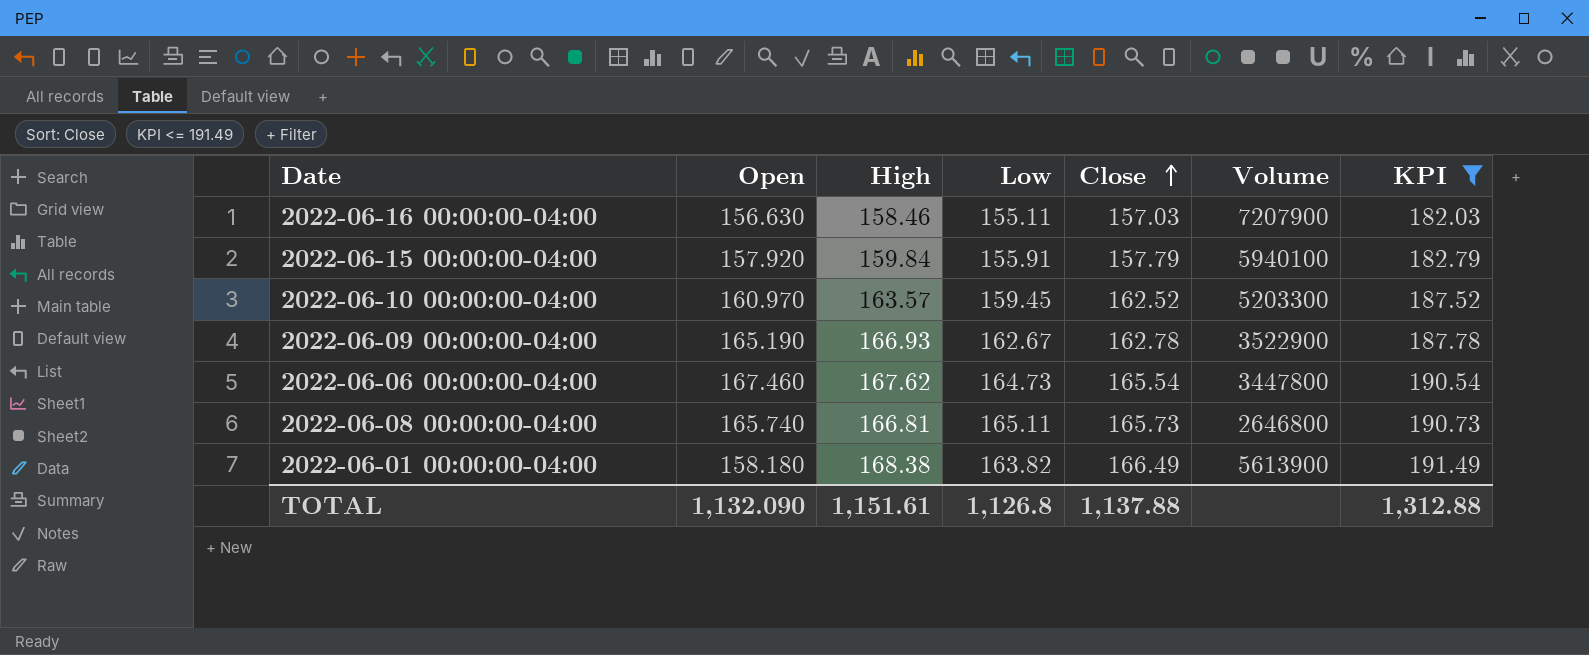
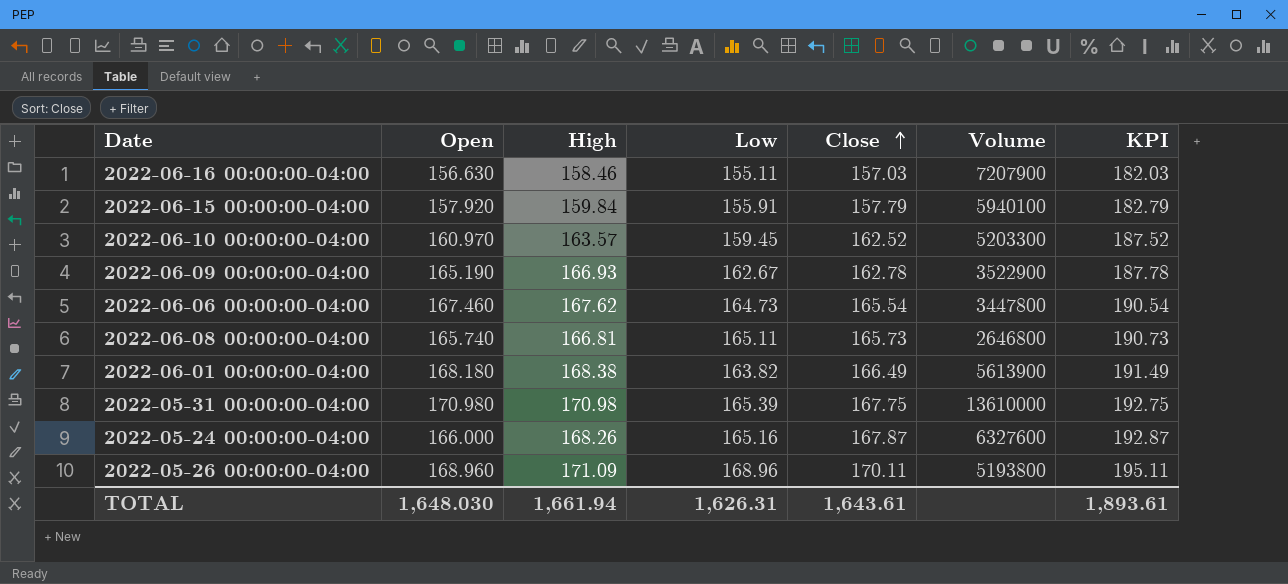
filter: KPI <= 191.49 -> none
2022-06-01 00:00:00-04:00 | Open: 158.180 -> 168.180
TOTAL | Open: 1,132.090 -> 1,648.030
TOTAL | High: 1,151.61 -> 1,661.94
TOTAL | Low: 1,126.8 -> 1,626.31
TOTAL | Close: 1,137.88 -> 1,643.61
TOTAL | KPI: 1,312.88 -> 1,893.61

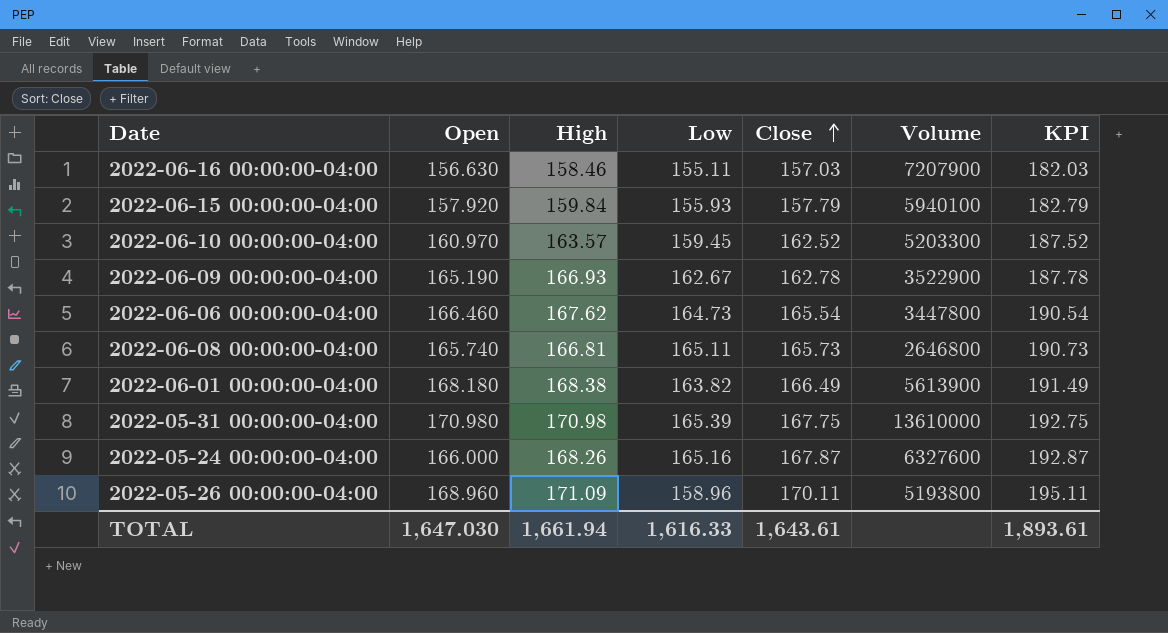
2022-06-15 00:00:00-04:00 | Low: 155.91 -> 155.93
2022-06-06 00:00:00-04:00 | Open: 167.460 -> 166.460
2022-05-26 00:00:00-04:00 | Low: 168.96 -> 158.96
TOTAL | Open: 1,648.030 -> 1,647.030
TOTAL | Low: 1,626.31 -> 1,616.33

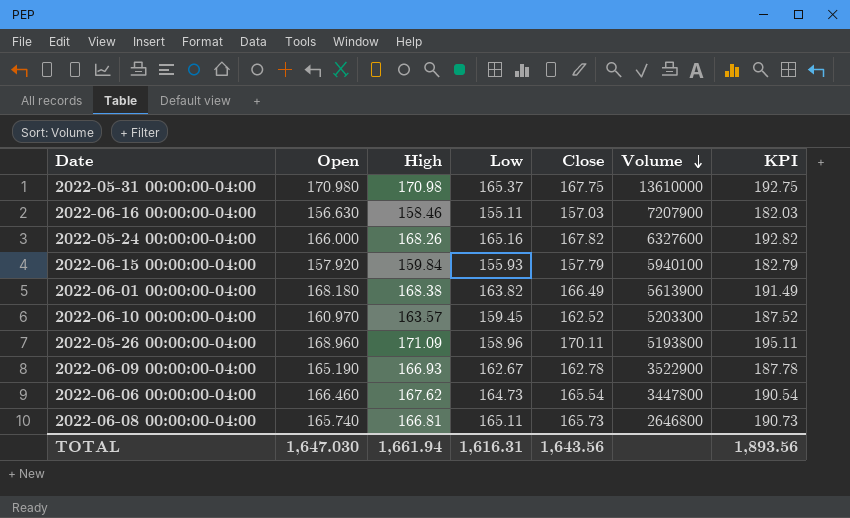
row order: Close ascending -> Volume descending
2022-05-31 00:00:00-04:00 | Low: 165.39 -> 165.37
2022-05-24 00:00:00-04:00 | Close: 167.87 -> 167.82
2022-05-24 00:00:00-04:00 | KPI: 192.87 -> 192.82
TOTAL | Low: 1,616.33 -> 1,616.31
TOTAL | Close: 1,643.61 -> 1,643.56
TOTAL | KPI: 1,893.61 -> 1,893.56

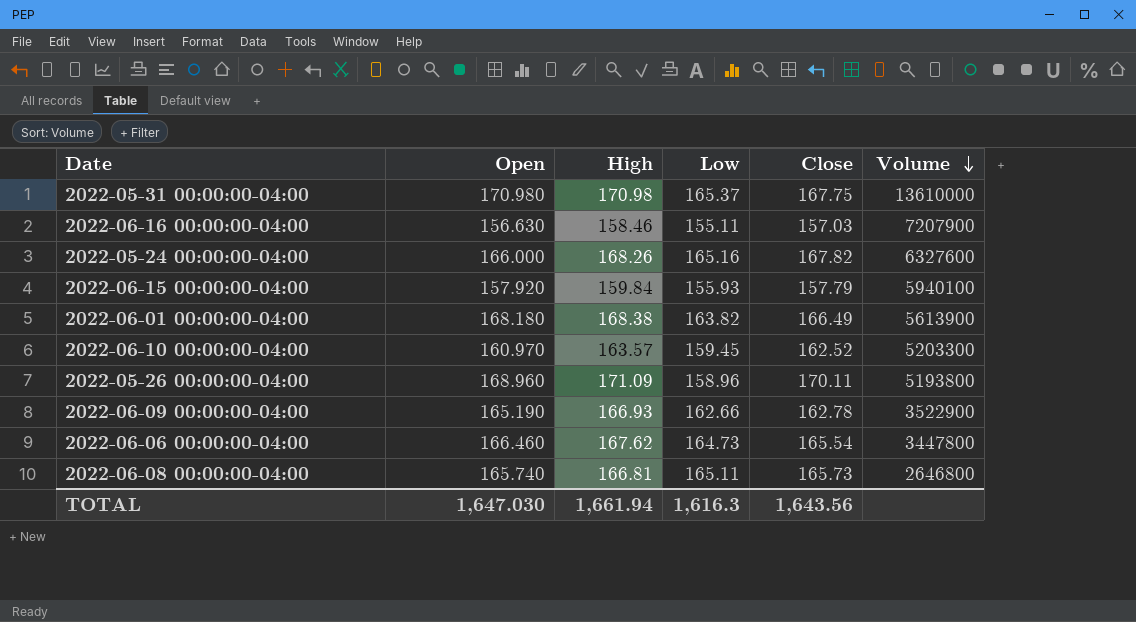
column KPI | formula: [Close] + 25 -> none
2022-06-09 00:00:00-04:00 | Low: 162.67 -> 162.66
TOTAL | Low: 1,616.31 -> 1,616.3

